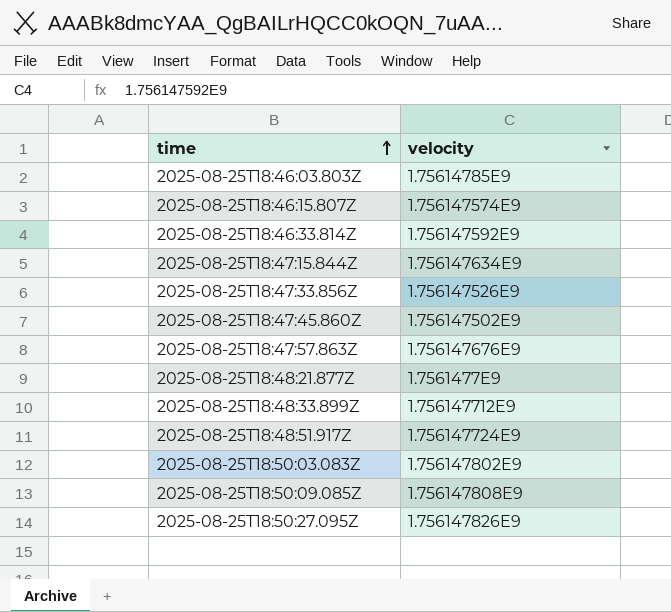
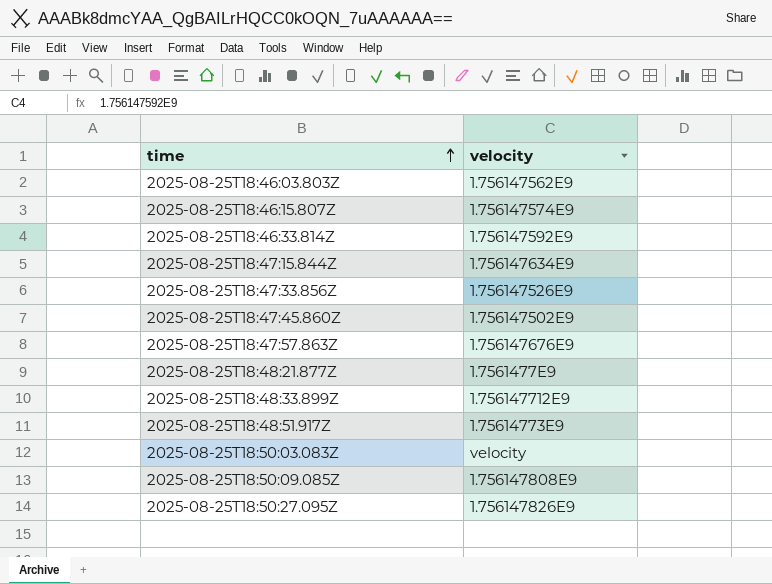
2025-08-25T18:46:03.803Z | velocity: 1.75614785E9 -> 1.756147562E9
2025-08-25T18:48:51.917Z | velocity: 1.756147724E9 -> 1.75614773E9
2025-08-25T18:50:03.083Z | velocity: 1.756147802E9 -> velocity

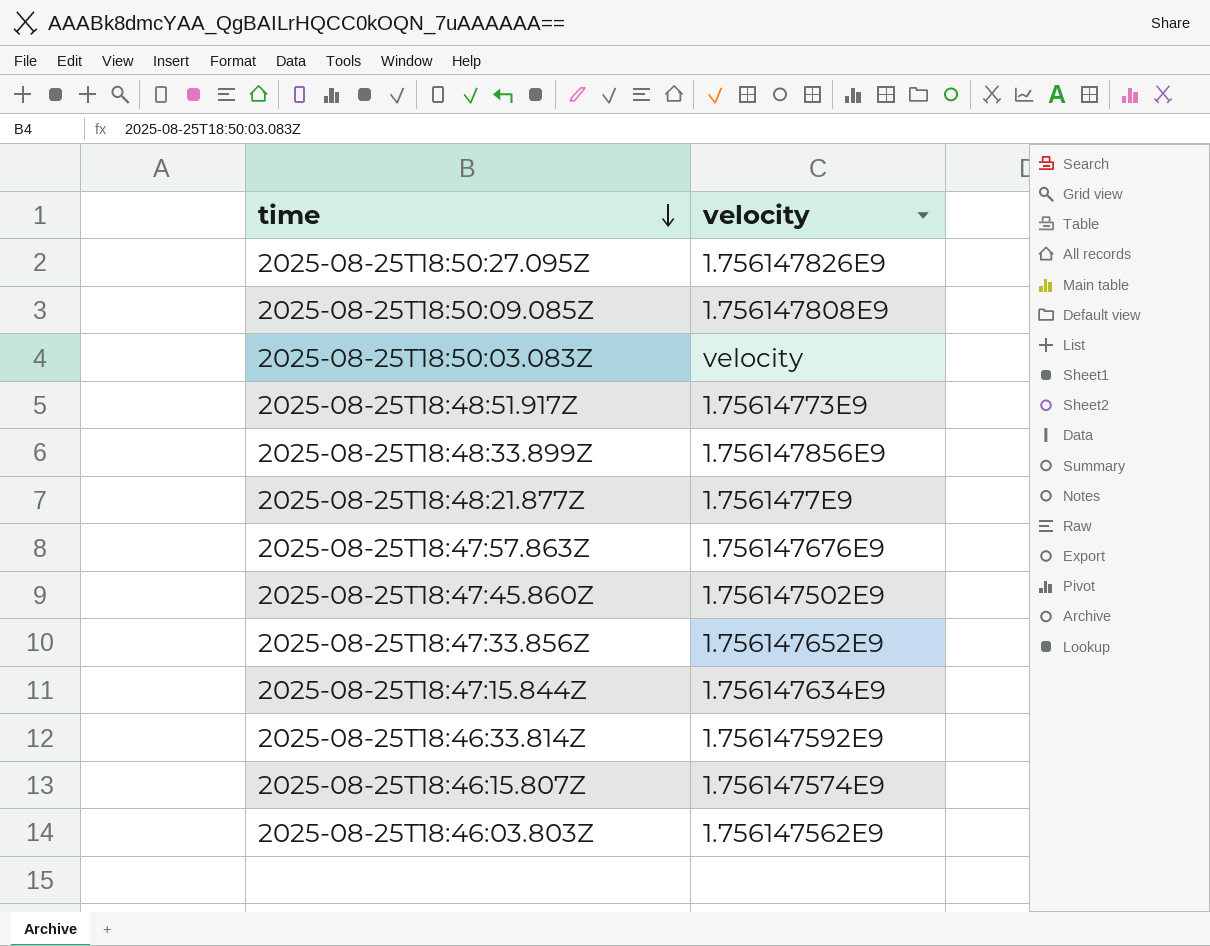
row order: time ascending -> time descending
2025-08-25T18:48:33.899Z | velocity: 1.756147712E9 -> 1.756147856E9
2025-08-25T18:47:33.856Z | velocity: 1.756147526E9 -> 1.756147652E9

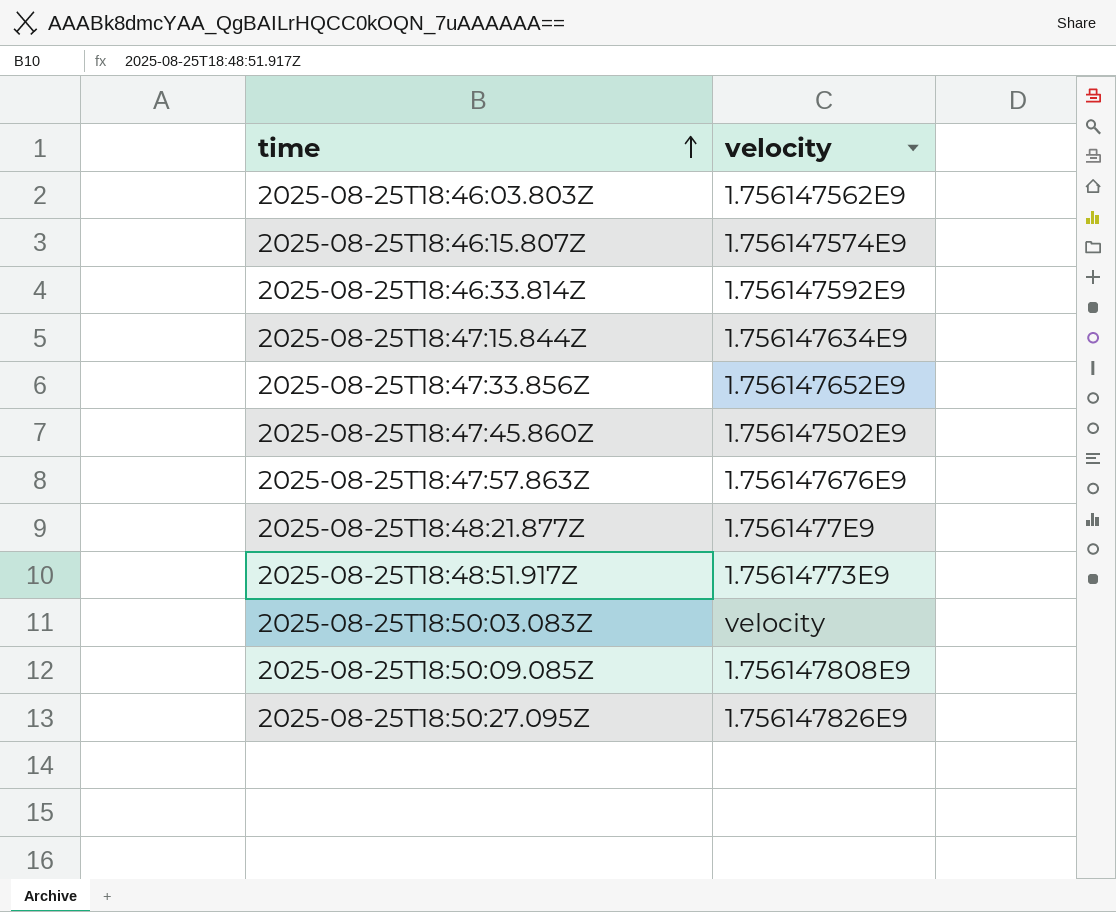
row order: time descending -> time ascending
row 2025-08-25T18:48:33.899Z: 1.756147856E9 -> none

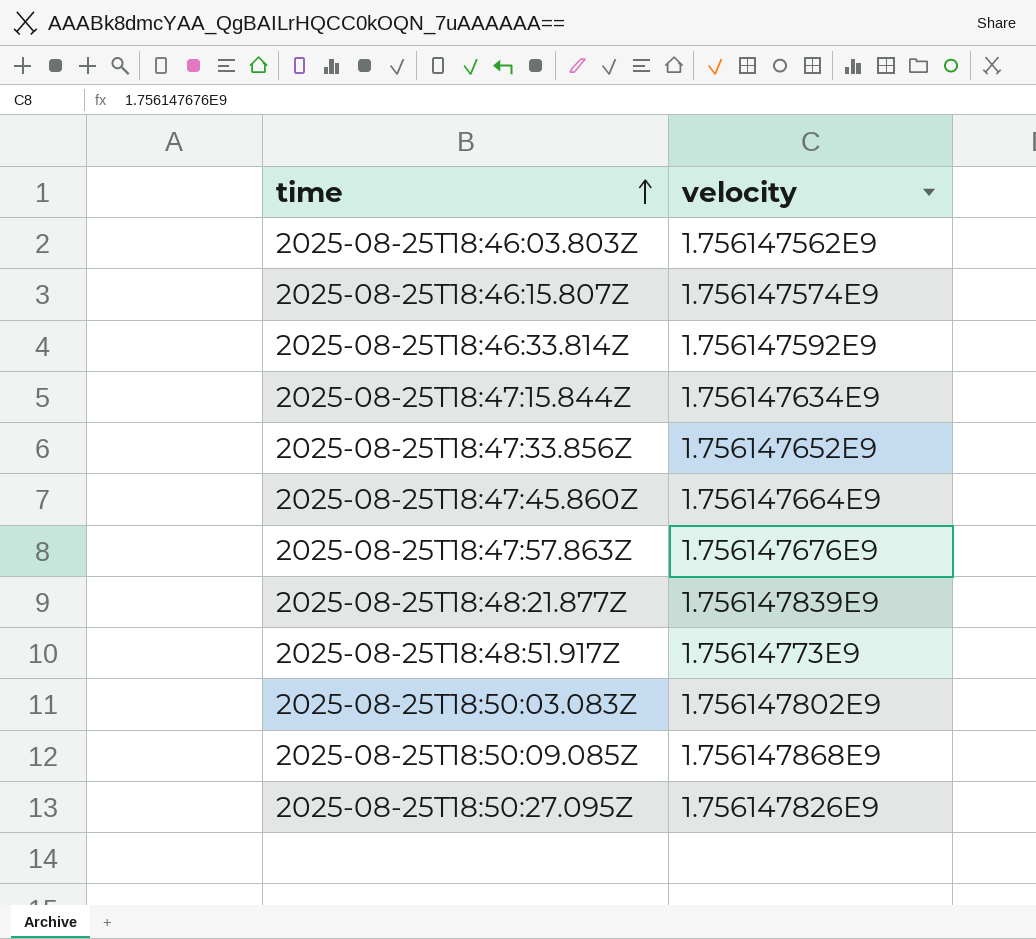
2025-08-25T18:47:45.860Z | velocity: 1.756147502E9 -> 1.756147664E9
2025-08-25T18:48:21.877Z | velocity: 1.7561477E9 -> 1.756147839E9
2025-08-25T18:50:03.083Z | velocity: velocity -> 1.756147802E9
2025-08-25T18:50:09.085Z | velocity: 1.756147808E9 -> 1.756147868E9

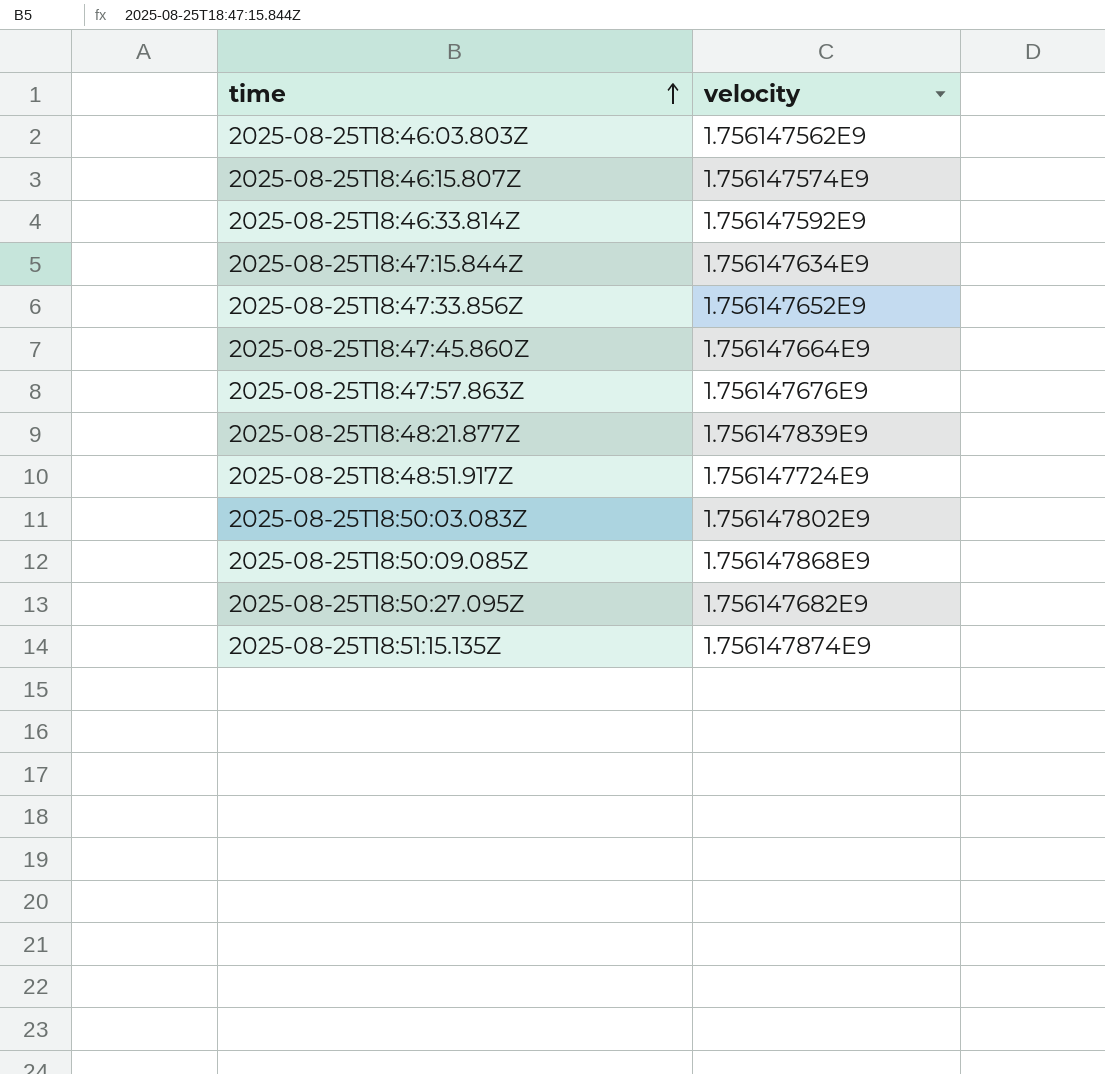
2025-08-25T18:48:51.917Z | velocity: 1.75614773E9 -> 1.756147724E9
2025-08-25T18:50:27.095Z | velocity: 1.756147826E9 -> 1.756147682E9
row 2025-08-25T18:51:15.135Z: none -> 1.756147874E9

